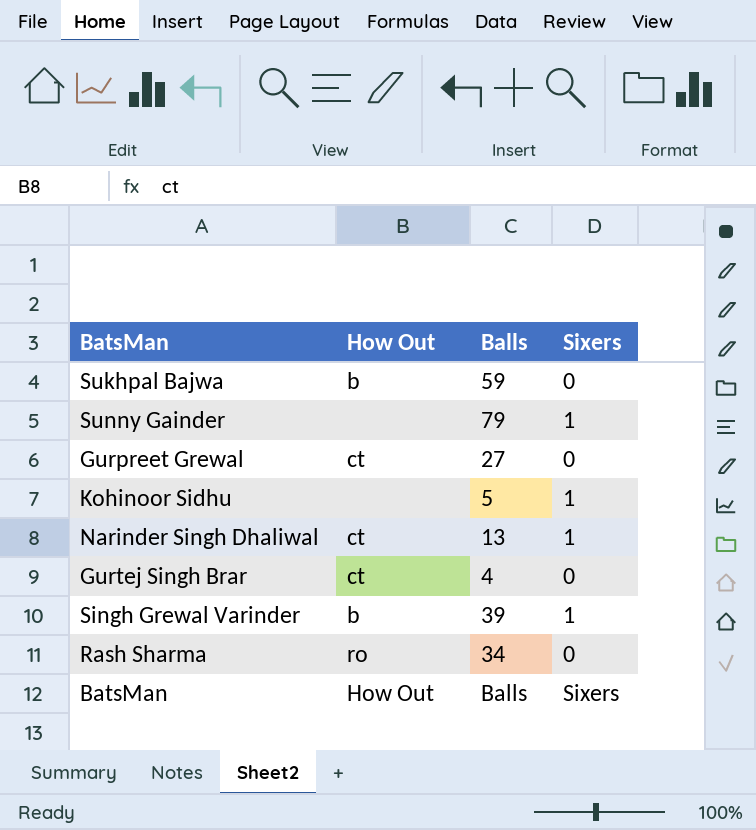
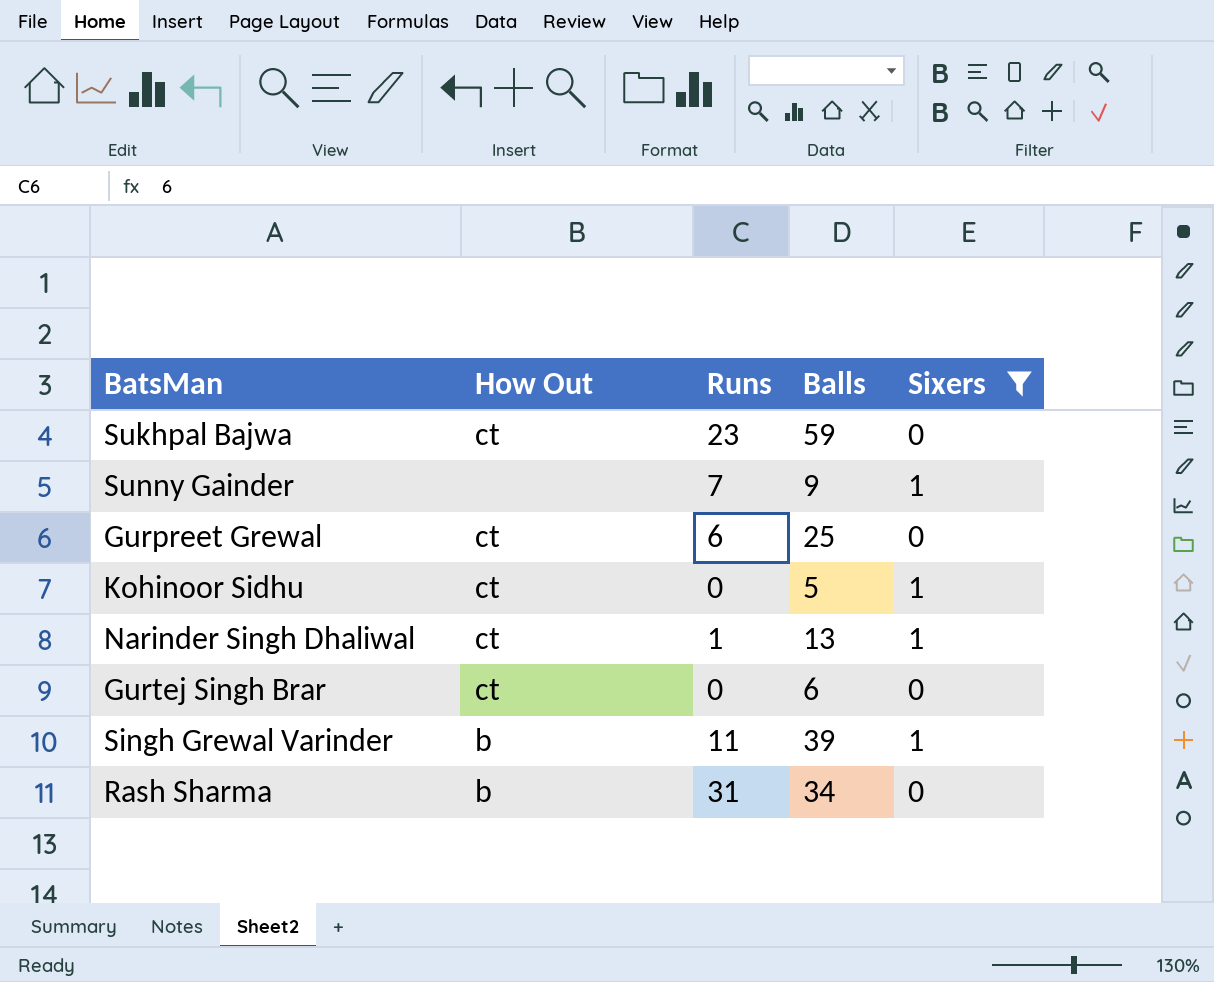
filter: none -> Sixers != Sixers
column Runs | position: none -> 3
Sukhpal Bajwa | How Out: b -> ct
Sunny Gainder | Balls: 79 -> 9
Gurpreet Grewal | Balls: 27 -> 25
Kohinoor Sidhu | How Out: none -> ct
Gurtej Singh Brar | Balls: 4 -> 6
Rash Sharma | How Out: ro -> b

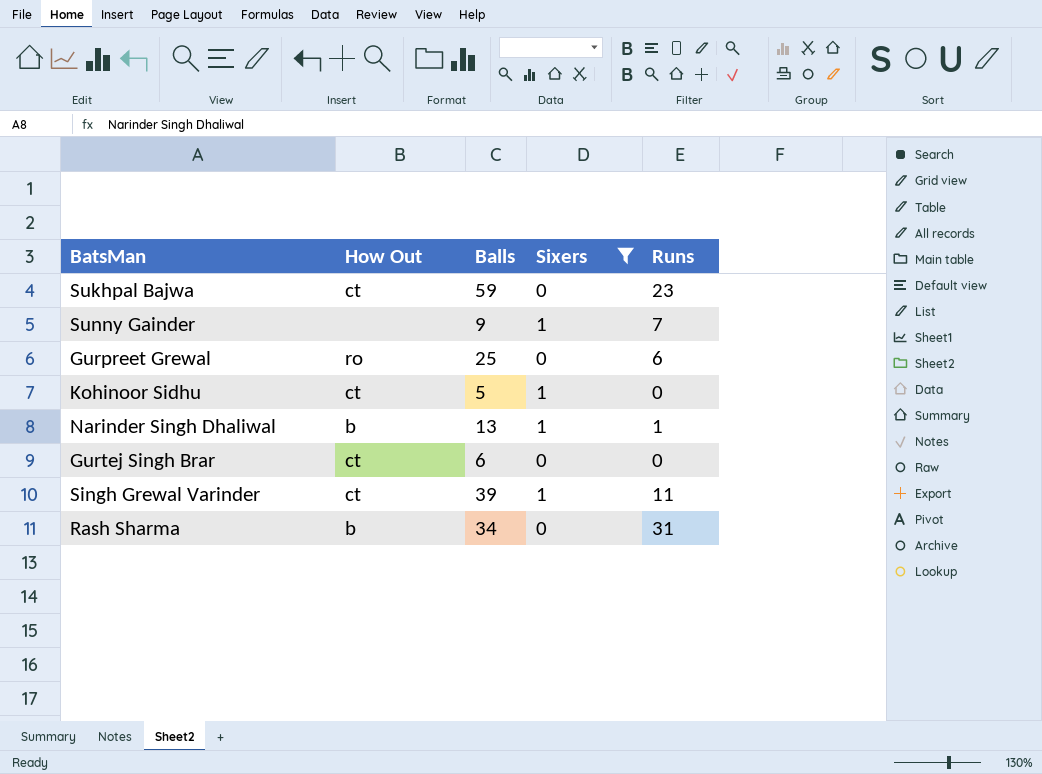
column Runs | position: 3 -> 5
Gurpreet Grewal | How Out: ct -> ro
Narinder Singh Dhaliwal | How Out: ct -> b
Singh Grewal Varinder | How Out: b -> ct

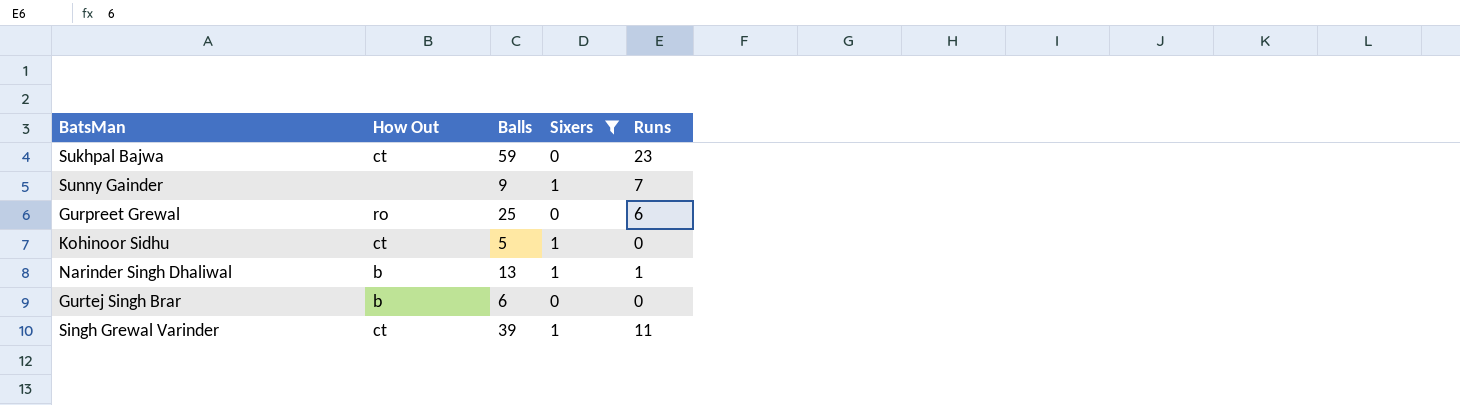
row Rash Sharma: b | 34 | 0 | 31 -> none
Gurtej Singh Brar | How Out: ct -> b

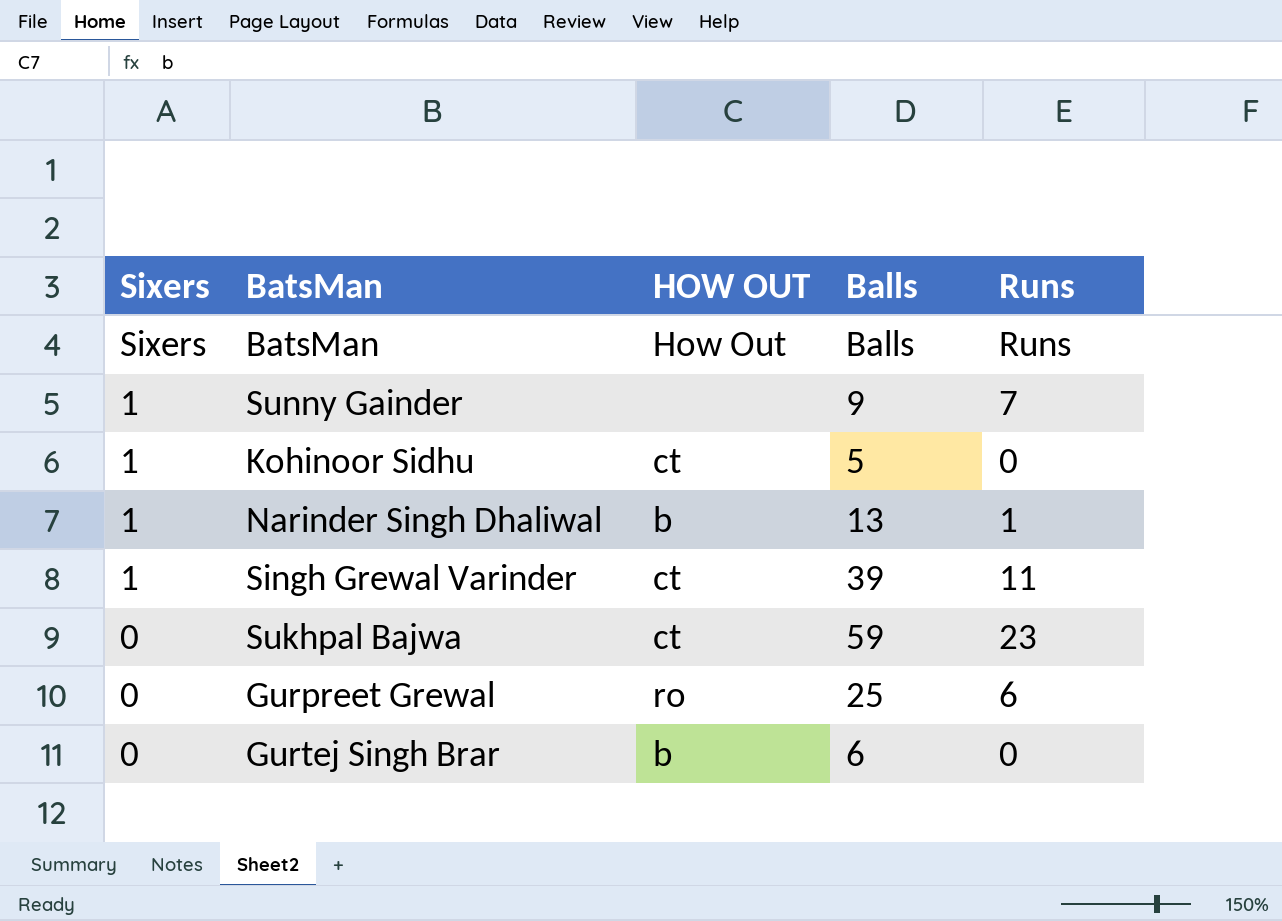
filter: Sixers != Sixers -> none
row order: none -> Sixers descending
column Sixers | position: 4 -> 1
column name: How Out -> HOW OUT

